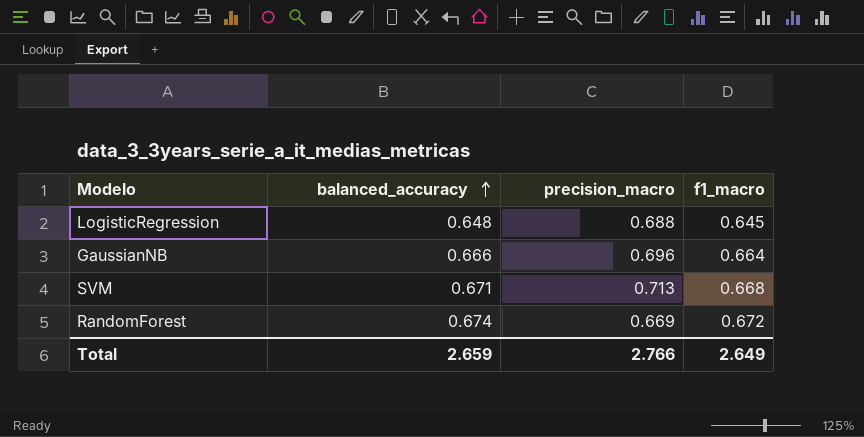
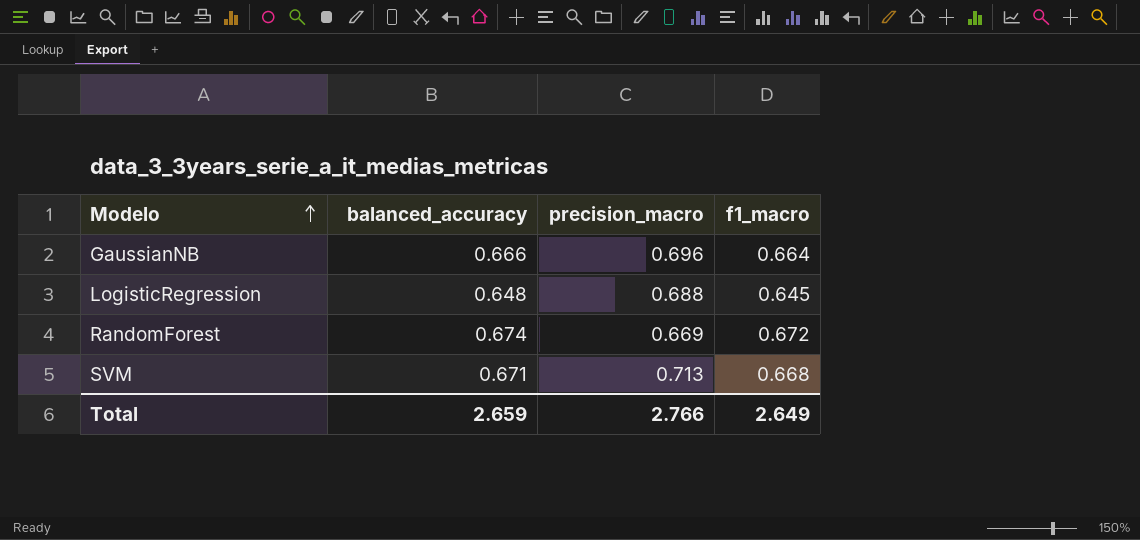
row order: balanced_accuracy ascending -> Modelo ascending

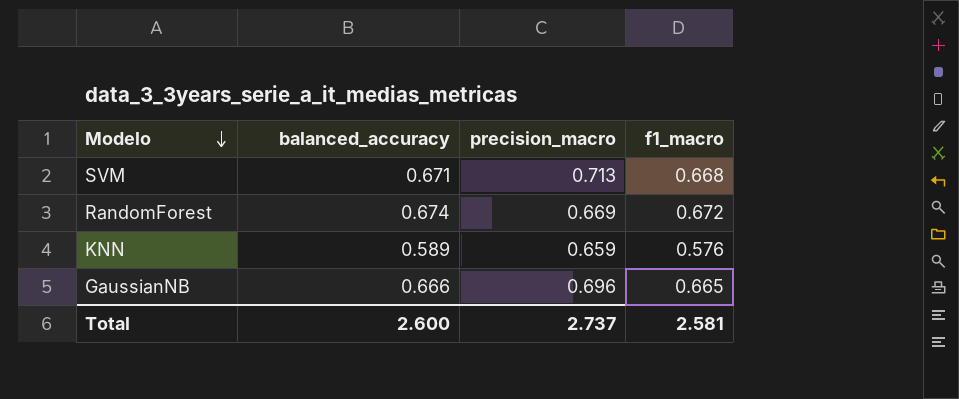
row order: Modelo ascending -> Modelo descending
row LogisticRegression: 0.648 | 0.688 | 0.645 -> none
row KNN: none -> 0.589 | 0.659 | 0.576
GaussianNB | f1_macro: 0.664 -> 0.665
Total | balanced_accuracy: 2.659 -> 2.600
Total | precision_macro: 2.766 -> 2.737
Total | f1_macro: 2.649 -> 2.581

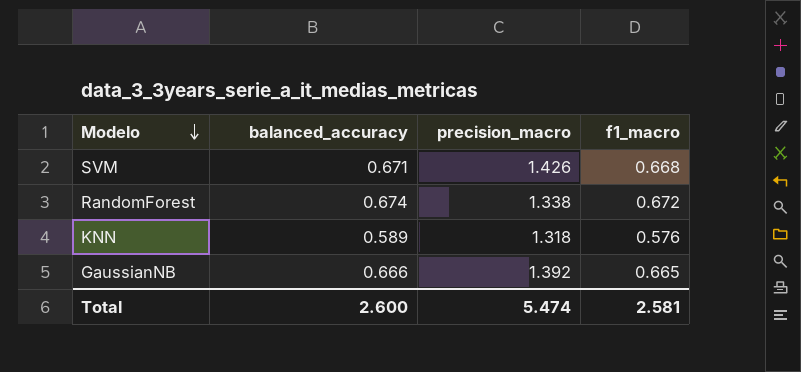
SVM | precision_macro: 0.713 -> 1.426
RandomForest | precision_macro: 0.669 -> 1.338
KNN | precision_macro: 0.659 -> 1.318
GaussianNB | precision_macro: 0.696 -> 1.392
Total | precision_macro: 2.737 -> 5.474

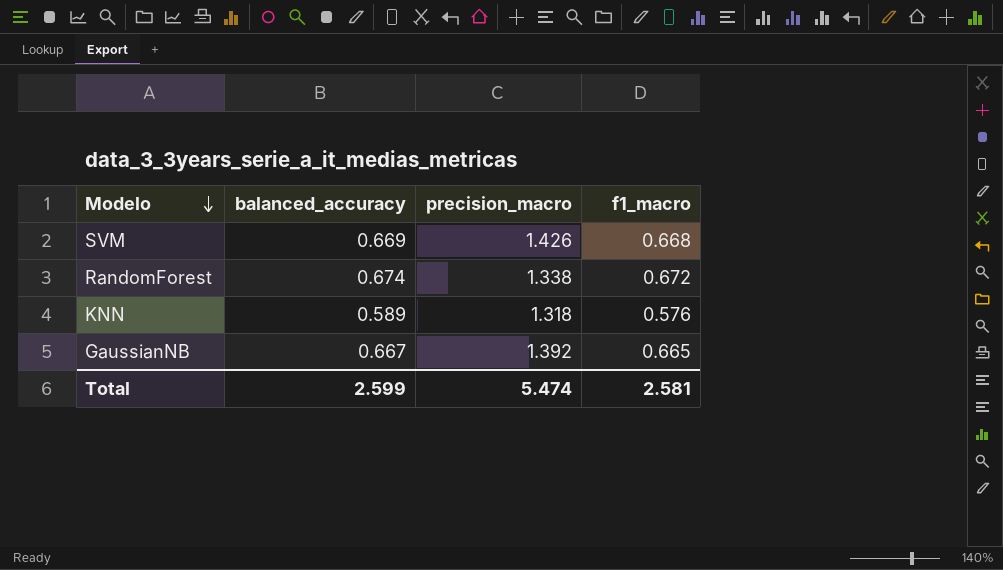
SVM | balanced_accuracy: 0.671 -> 0.669
GaussianNB | balanced_accuracy: 0.666 -> 0.667
Total | balanced_accuracy: 2.600 -> 2.599

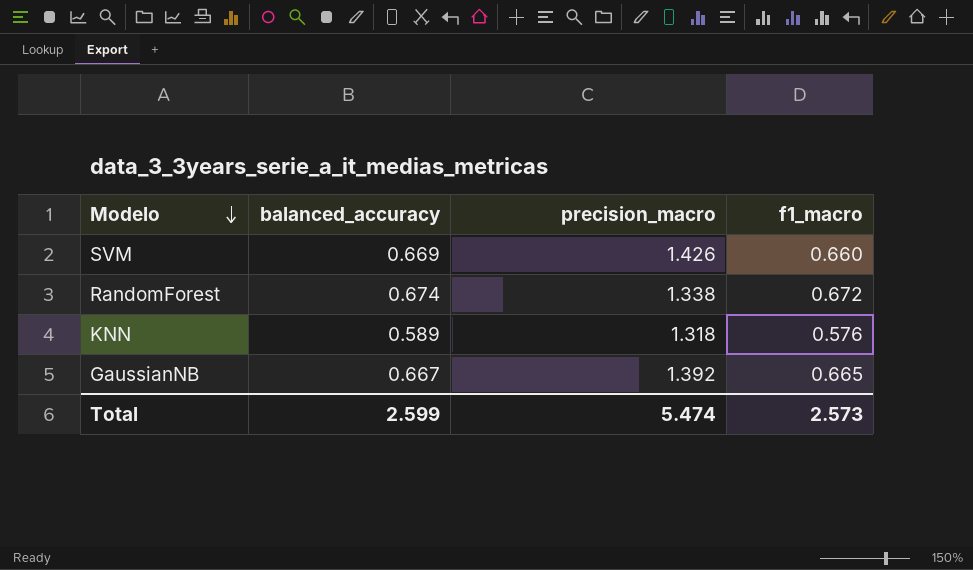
SVM | f1_macro: 0.668 -> 0.660
Total | f1_macro: 2.581 -> 2.573

